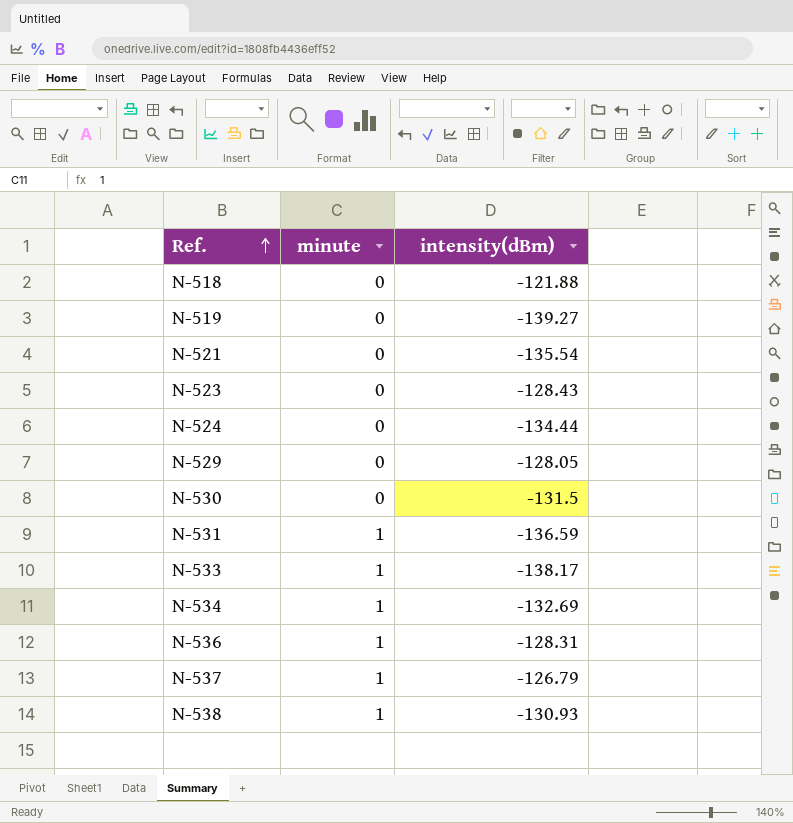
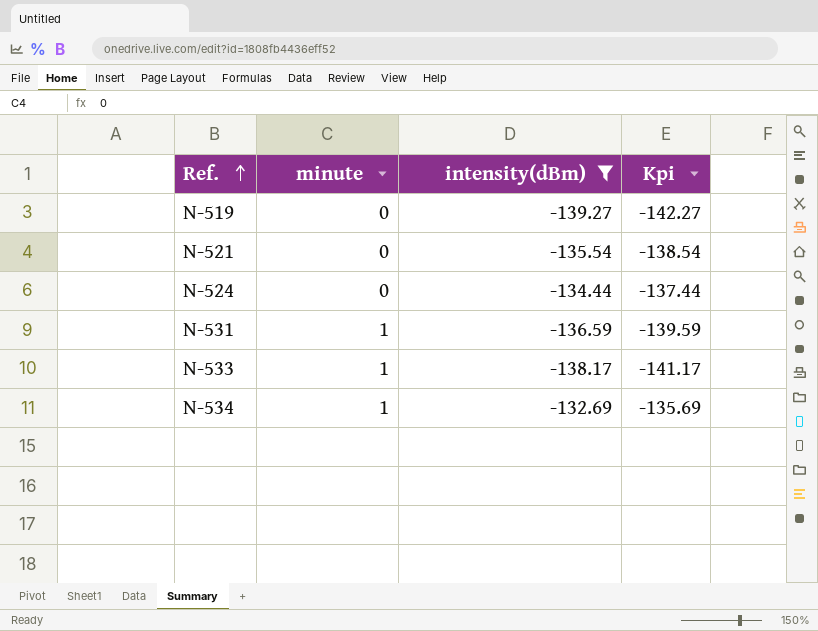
filter: none -> intensity(dBm) <= -132.69
column Kpi | formula: none -> [intensity(dBm)] - 3

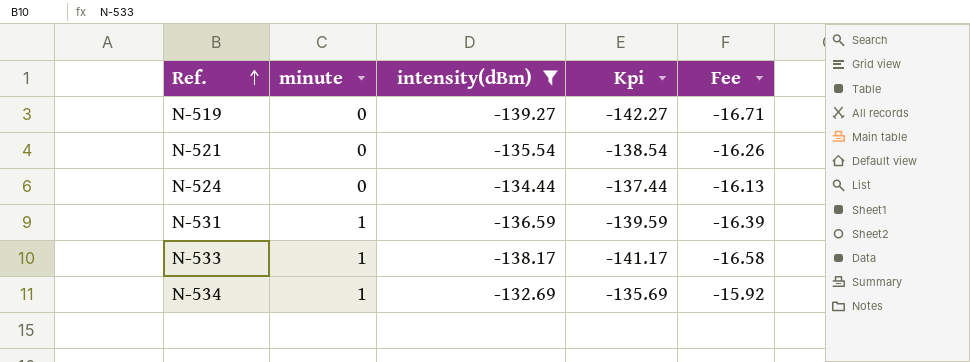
column Fee | formula: none -> [intensity(dBm)] * 0.12

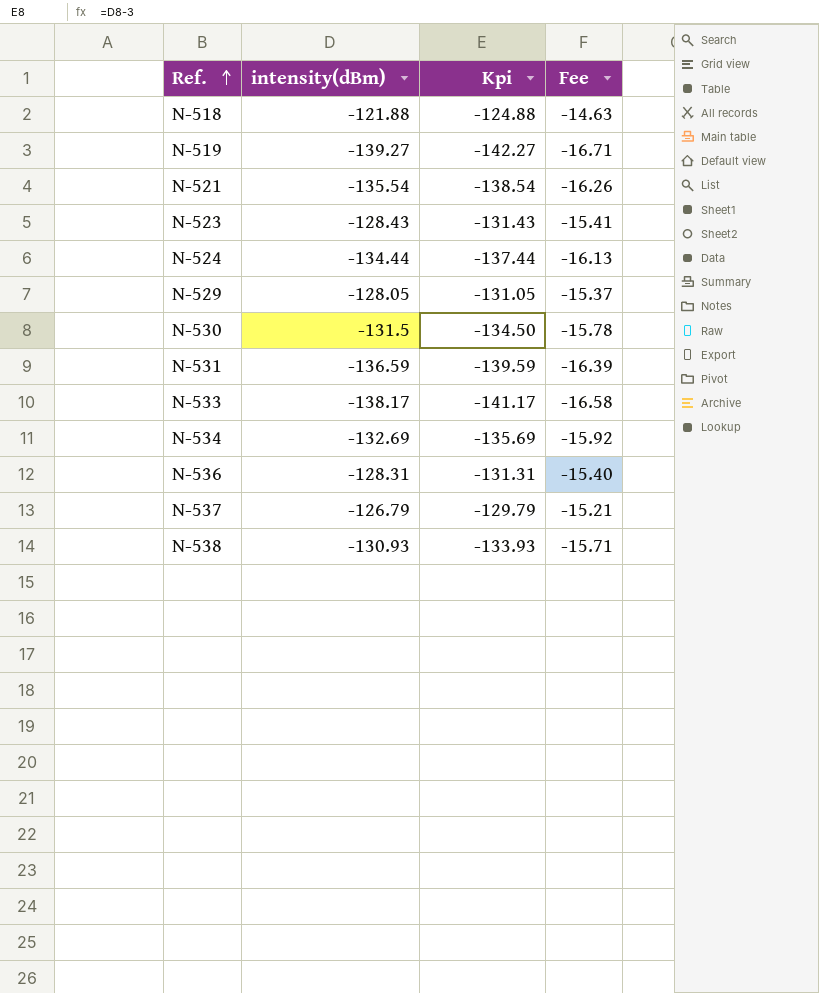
filter: intensity(dBm) <= -132.69 -> none
column minute | position: 2 -> none

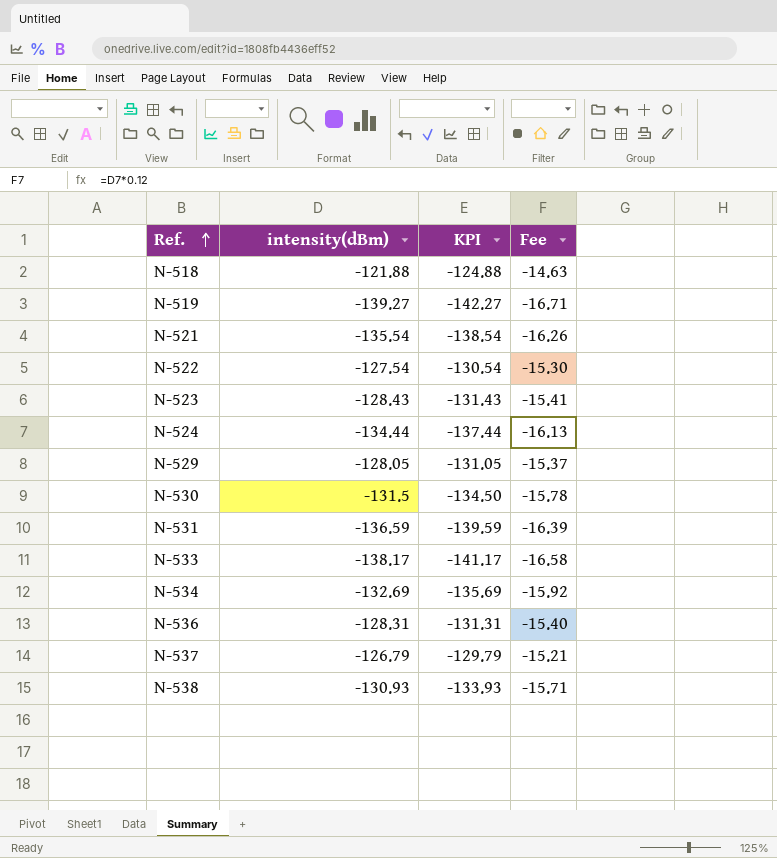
column name: Kpi -> KPI
row N-522: none -> -127.54 | -130.54 | -15.30

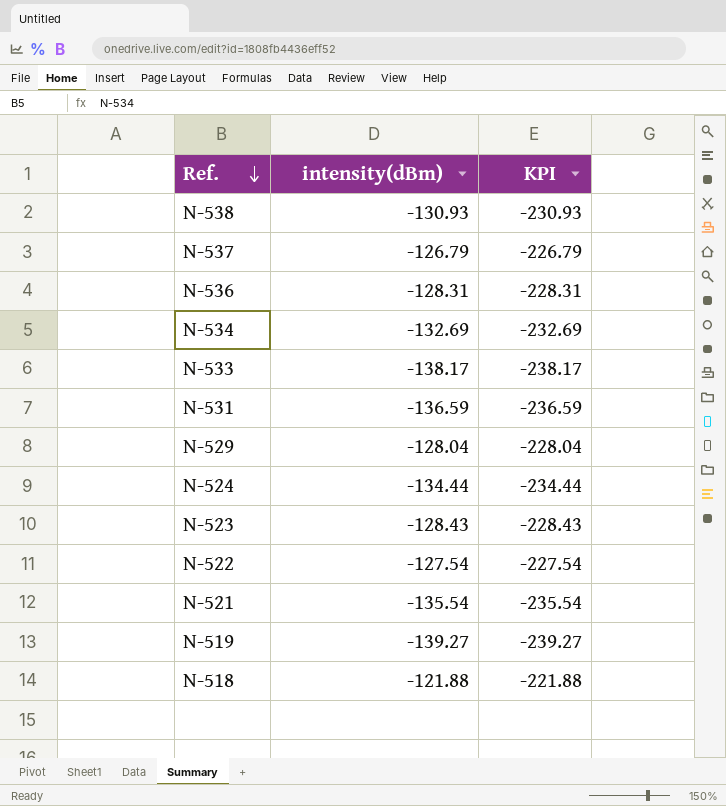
row order: Ref. ascending -> Ref. descending
column Fee | formula: [intensity(dBm)] * 0.12 -> none
column KPI | formula: [intensity(dBm)] - 3 -> [intensity(dBm)] - 100
row N-530: -131.5 | -134.50 | -15.78 -> none
N-529 | intensity(dBm): -128.05 -> -128.04

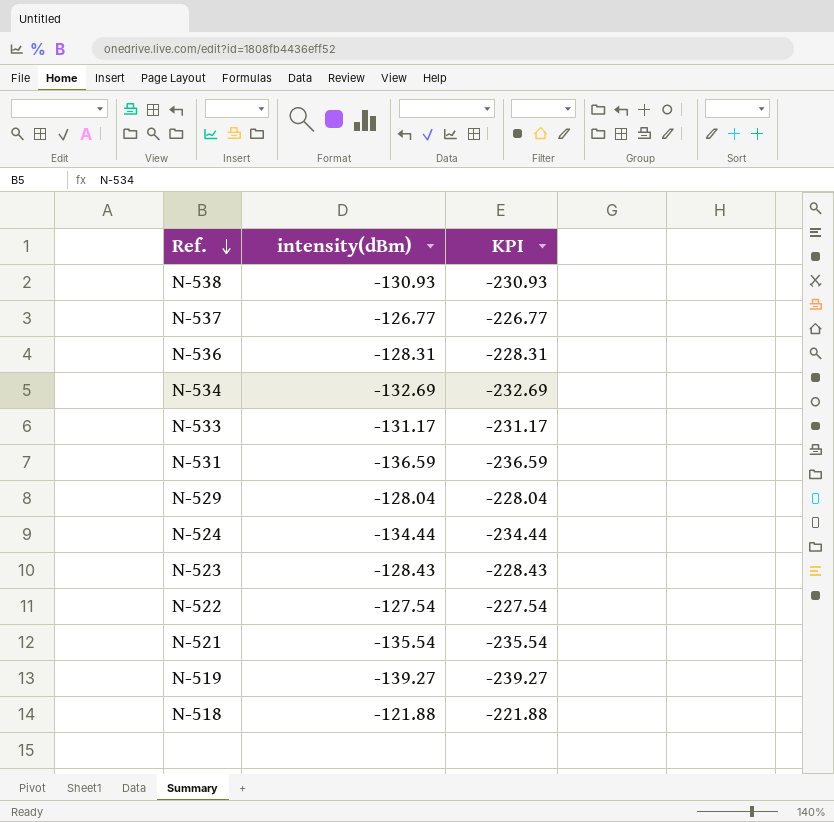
N-537 | intensity(dBm): -126.79 -> -126.77
N-537 | KPI: -226.79 -> -226.77
N-533 | intensity(dBm): -138.17 -> -131.17
N-533 | KPI: -238.17 -> -231.17

